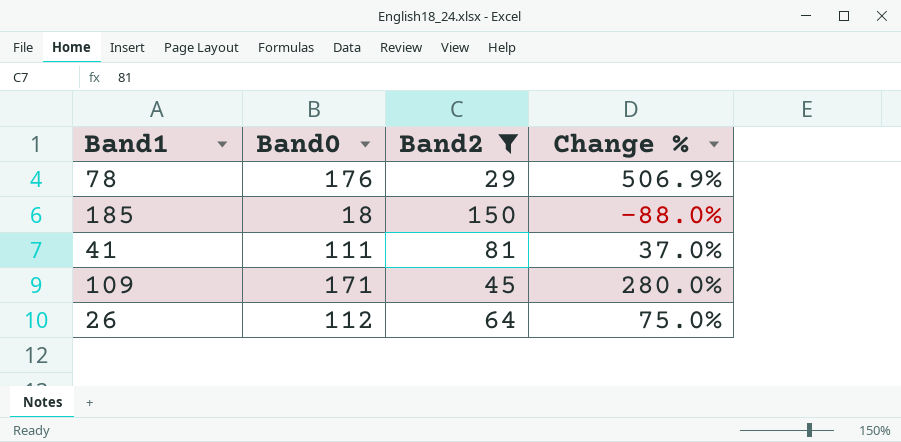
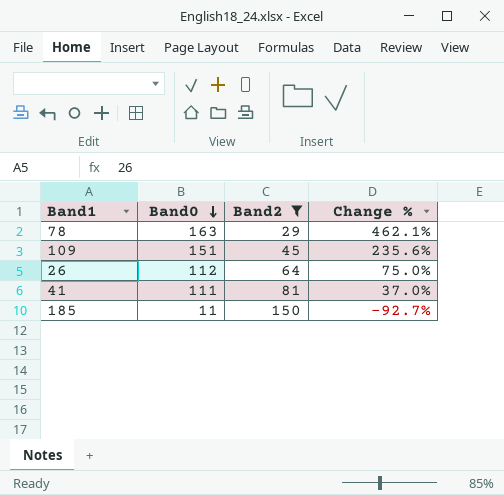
row order: none -> Band0 descending
78 | Band0: 176 -> 163
78 | Change %: 506.9% -> 462.1%
109 | Band0: 171 -> 151
109 | Change %: 280.0% -> 235.6%
185 | Band0: 18 -> 11
185 | Change %: -88.0% -> -92.7%

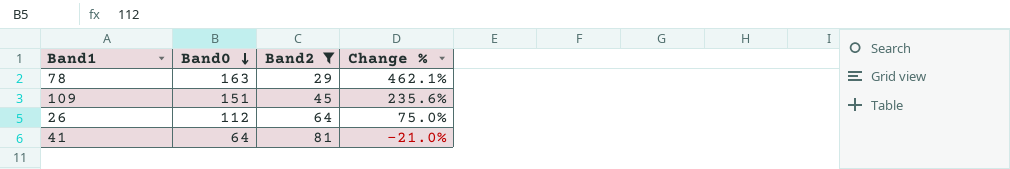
row 185: 11 | 150 | -92.7% -> none
41 | Band0: 111 -> 64
41 | Change %: 37.0% -> -21.0%

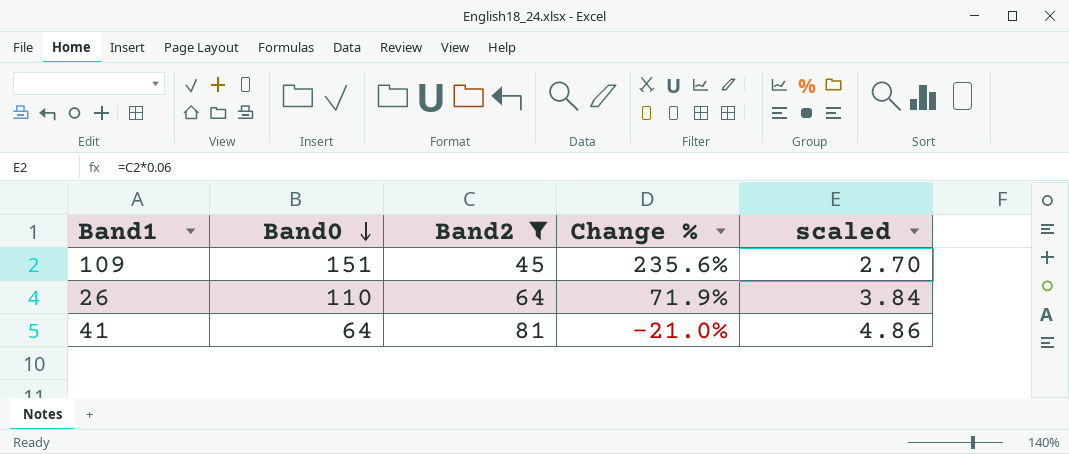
column scaled | formula: none -> [Band2] * 0.06
row 78: 163 | 29 | 462.1% -> none
26 | Band0: 112 -> 110
26 | Change %: 75.0% -> 71.9%

